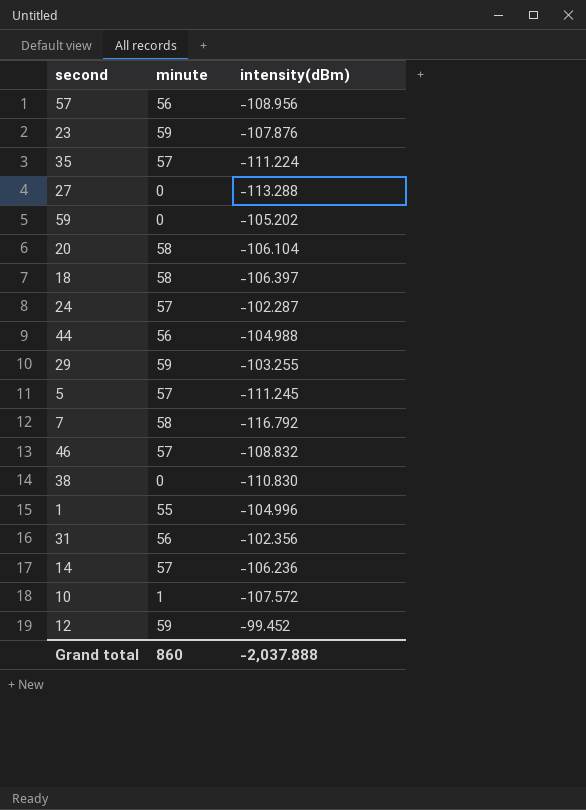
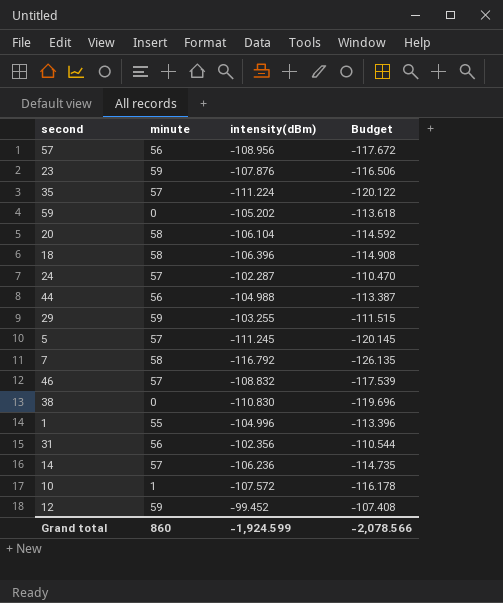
column Budget | formula: none -> [intensity(dBm)] * 1.08
row 27: 0 | -113.288 -> none
18 | intensity(dBm): -106.397 -> -106.396
Grand total | intensity(dBm): -2,037.888 -> -1,924.599

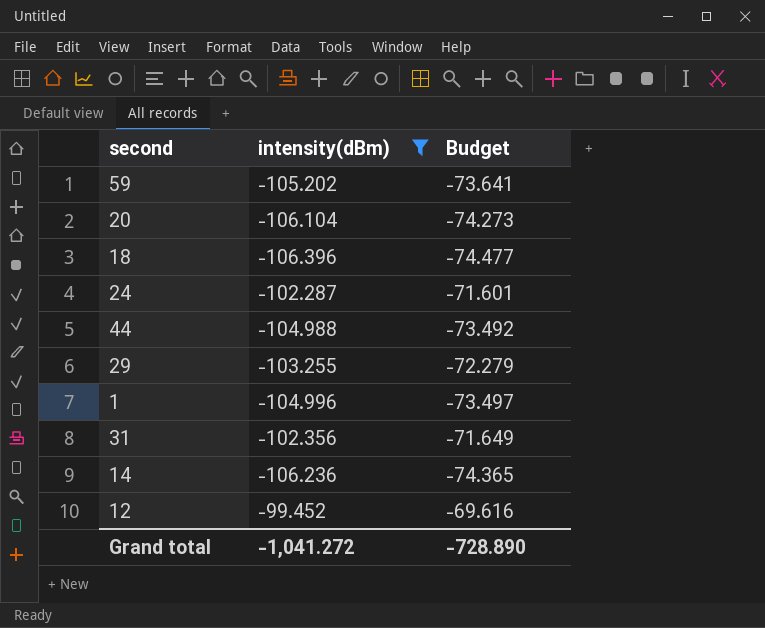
filter: none -> intensity(dBm) >= -106.396
column minute | position: 2 -> none
column Budget | formula: [intensity(dBm)] * 1.08 -> [intensity(dBm)] * 0.7
Grand total | intensity(dBm): -1,924.599 -> -1,041.272
Grand total | Budget: -2,078.566 -> -728.890

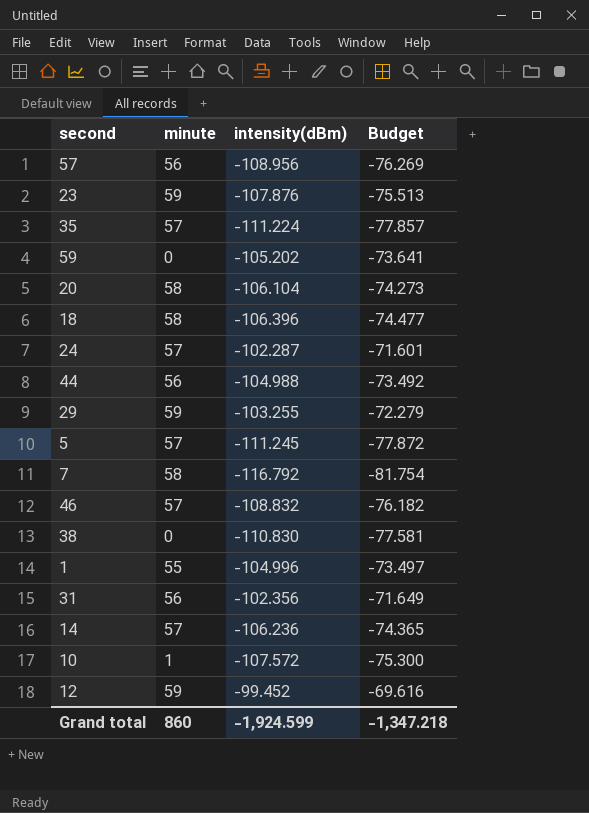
filter: intensity(dBm) >= -106.396 -> none
column minute | position: none -> 2
Grand total | intensity(dBm): -1,041.272 -> -1,924.599
Grand total | Budget: -728.890 -> -1,347.218

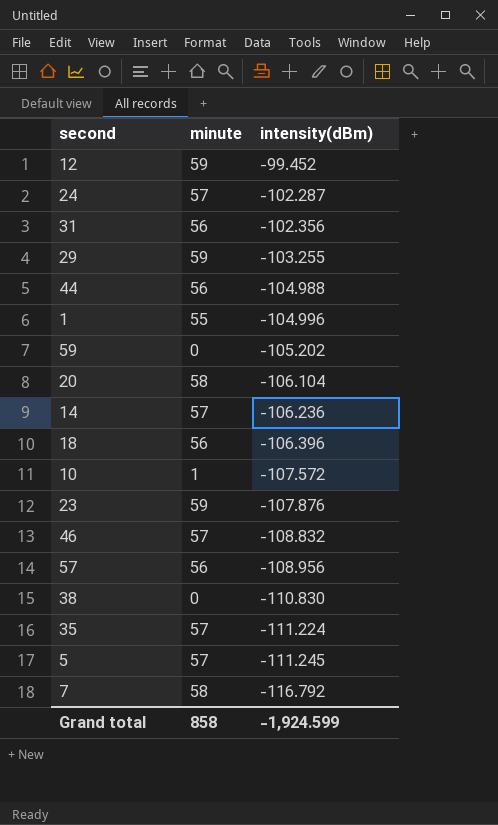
row order: none -> intensity(dBm) descending
column Budget | formula: [intensity(dBm)] * 0.7 -> none
18 | minute: 58 -> 56
Grand total | minute: 860 -> 858

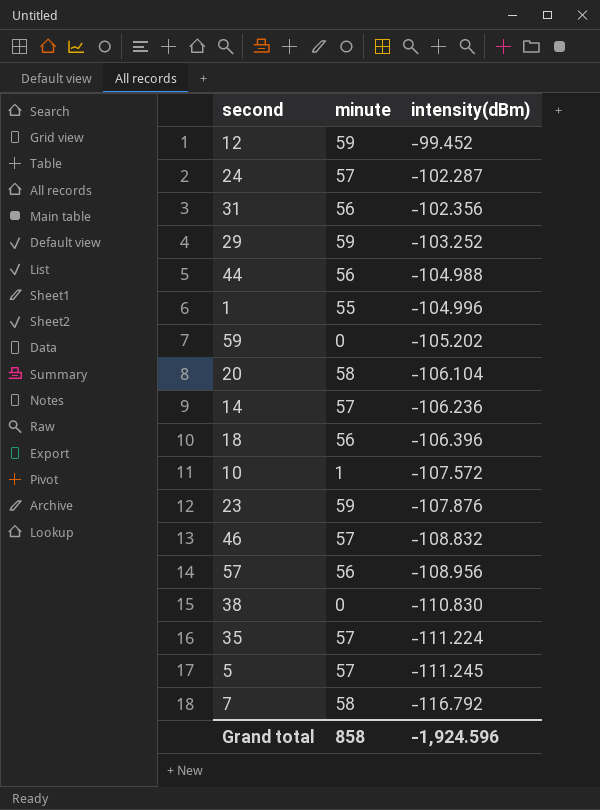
29 | intensity(dBm): -103.255 -> -103.252
Grand total | intensity(dBm): -1,924.599 -> -1,924.596

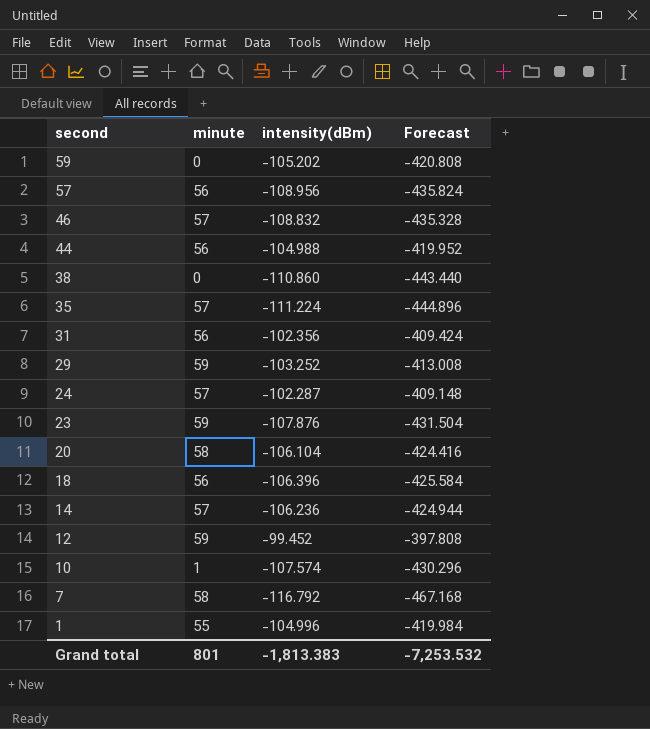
row order: intensity(dBm) descending -> second descending
column Forecast | formula: none -> [intensity(dBm)] * 4
row 5: 57 | -111.245 -> none
38 | intensity(dBm): -110.830 -> -110.860
10 | intensity(dBm): -107.572 -> -107.574
Grand total | minute: 858 -> 801
Grand total | intensity(dBm): -1,924.596 -> -1,813.383

